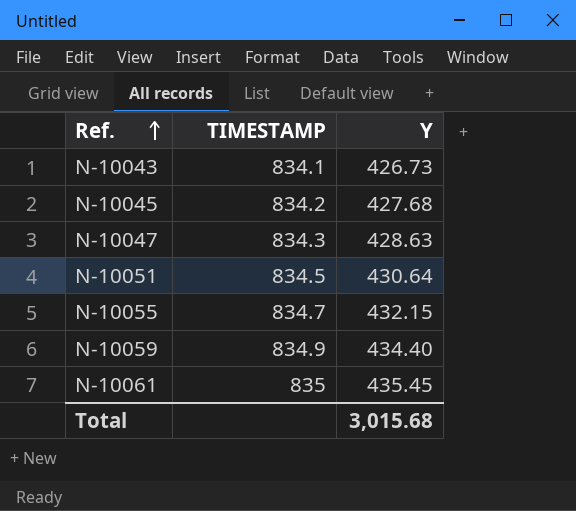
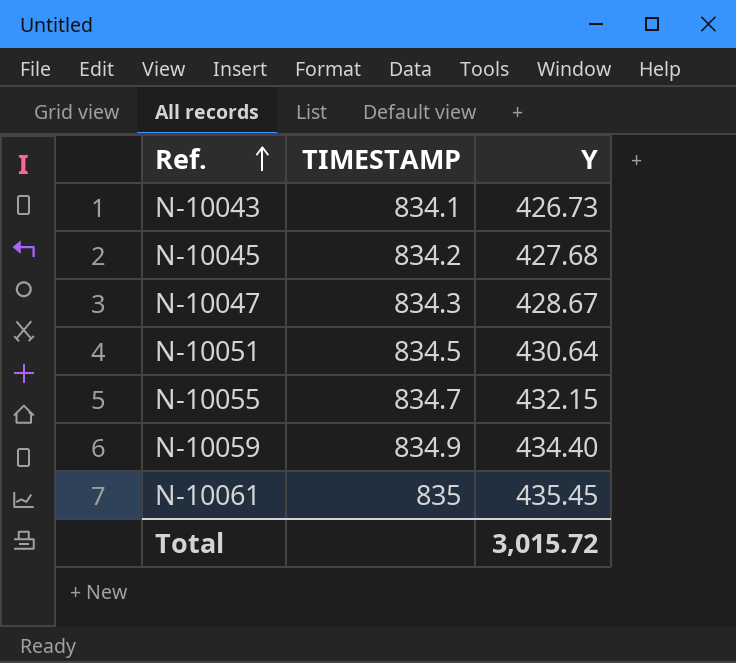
N-10047 | Y: 428.63 -> 428.67
Total | Y: 3,015.68 -> 3,015.72

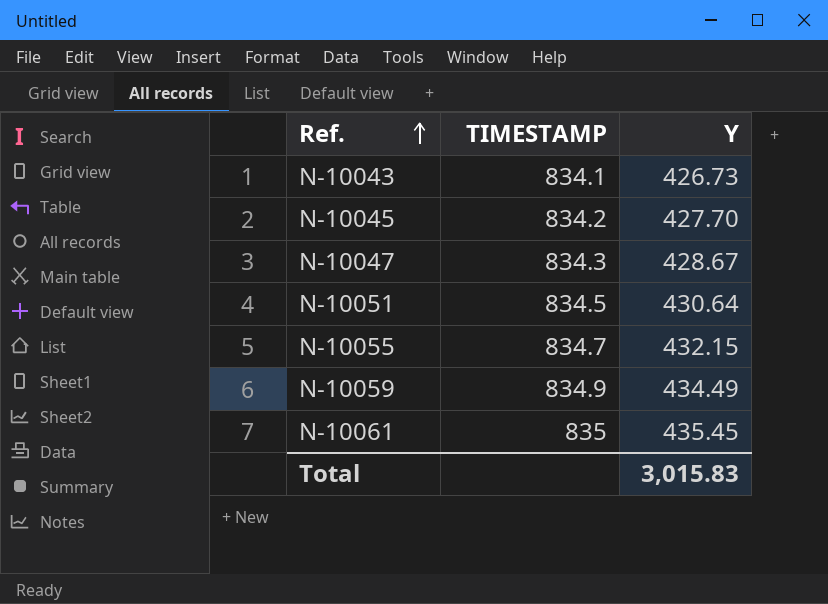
N-10045 | Y: 427.68 -> 427.70
N-10059 | Y: 434.40 -> 434.49
Total | Y: 3,015.72 -> 3,015.83

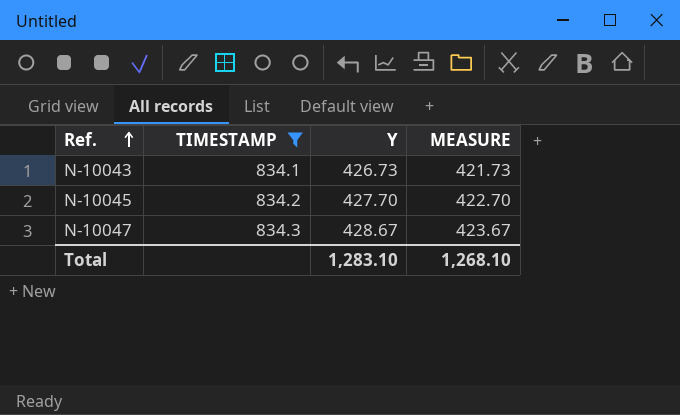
filter: none -> TIMESTAMP <= 834.3
column MEASURE | formula: none -> [Y] - 5
Total | Y: 3,015.83 -> 1,283.10

